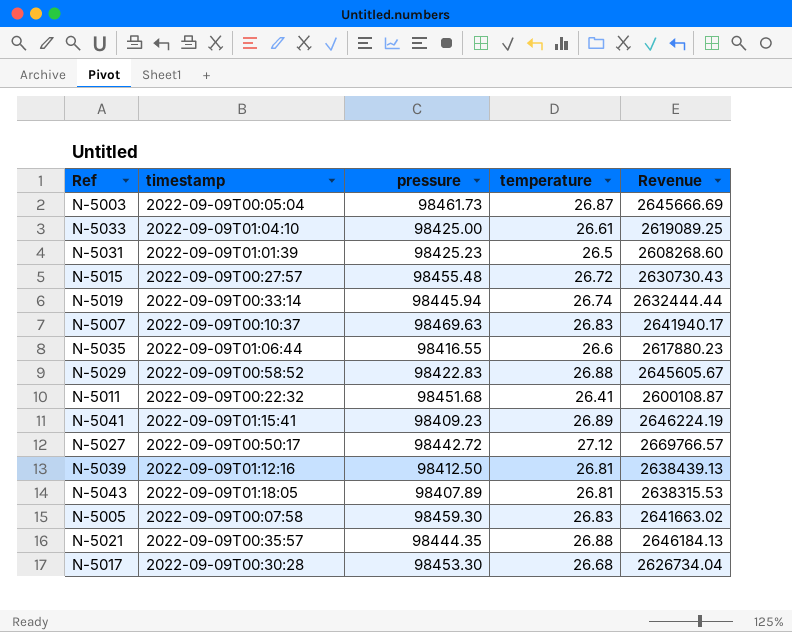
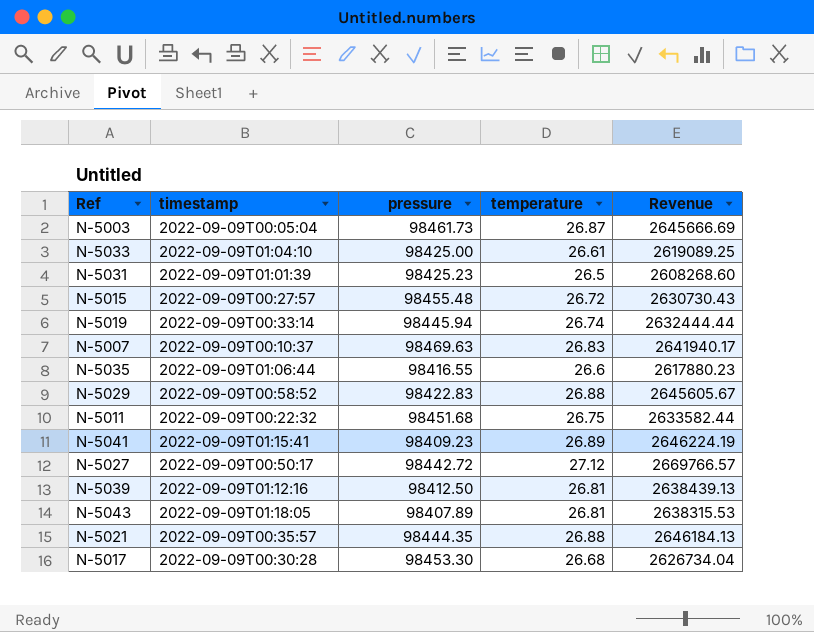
row N-5005: 2022-09-09T00:07:58 | 98459.30 | 26.83 | 2641663.02 -> none
N-5011 | temperature: 26.41 -> 26.75
N-5011 | Revenue: 2600108.87 -> 2633582.44

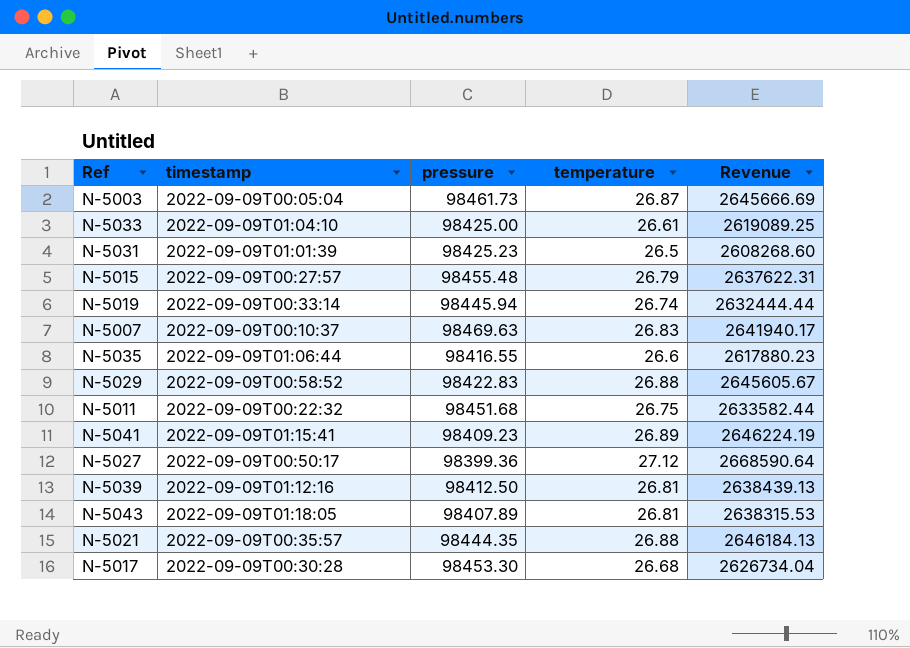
N-5015 | temperature: 26.72 -> 26.79
N-5015 | Revenue: 2630730.43 -> 2637622.31
N-5027 | pressure: 98442.72 -> 98399.36
N-5027 | Revenue: 2669766.57 -> 2668590.64

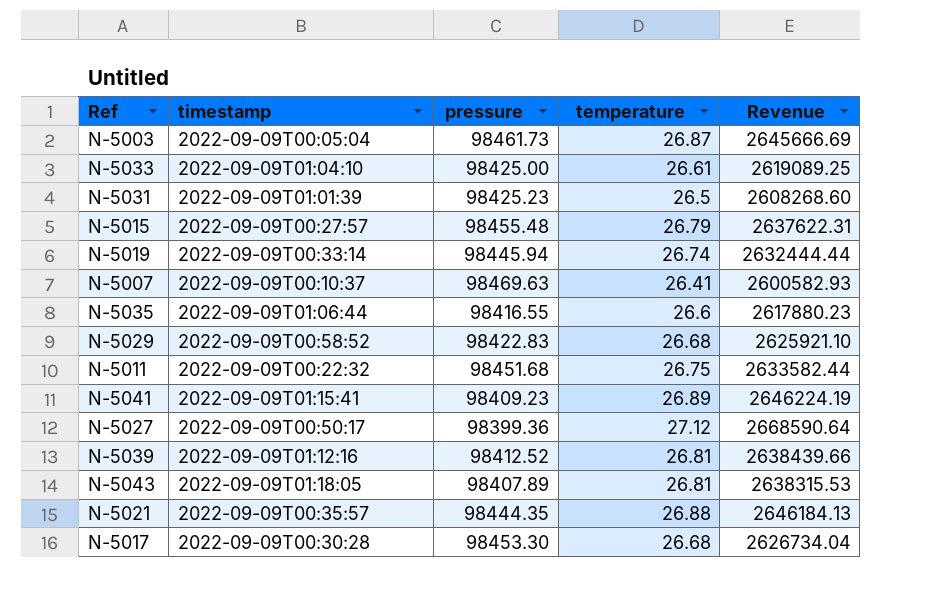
N-5007 | temperature: 26.83 -> 26.41
N-5007 | Revenue: 2641940.17 -> 2600582.93
N-5029 | temperature: 26.88 -> 26.68
N-5029 | Revenue: 2645605.67 -> 2625921.10
N-5039 | pressure: 98412.50 -> 98412.52
N-5039 | Revenue: 2638439.13 -> 2638439.66

